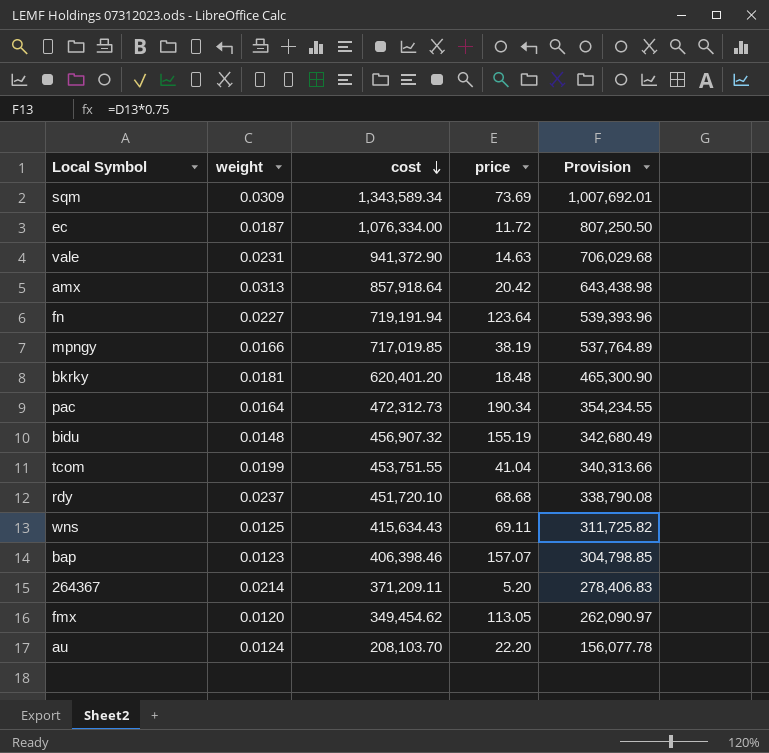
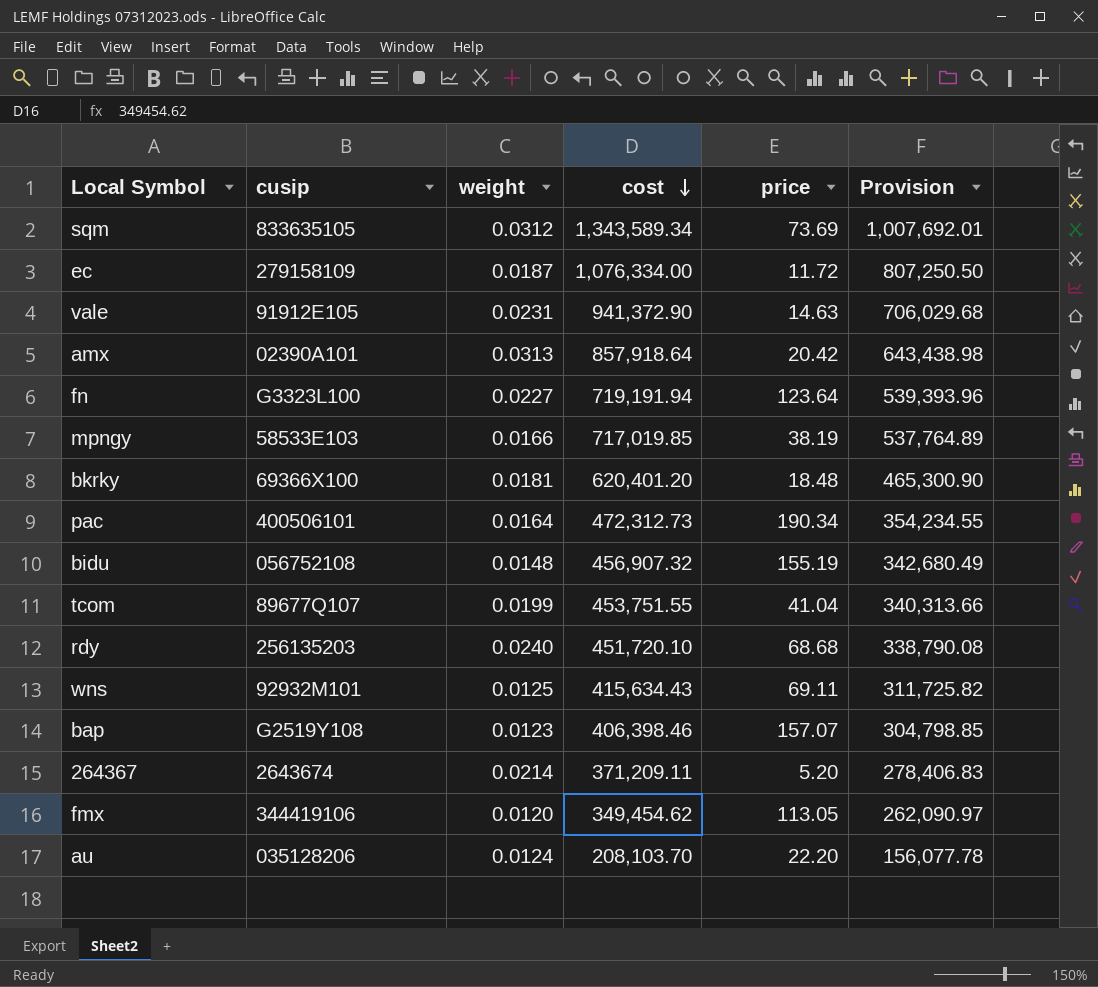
column cusip | position: none -> 2
sqm | weight: 0.0309 -> 0.0312
rdy | weight: 0.0237 -> 0.0240

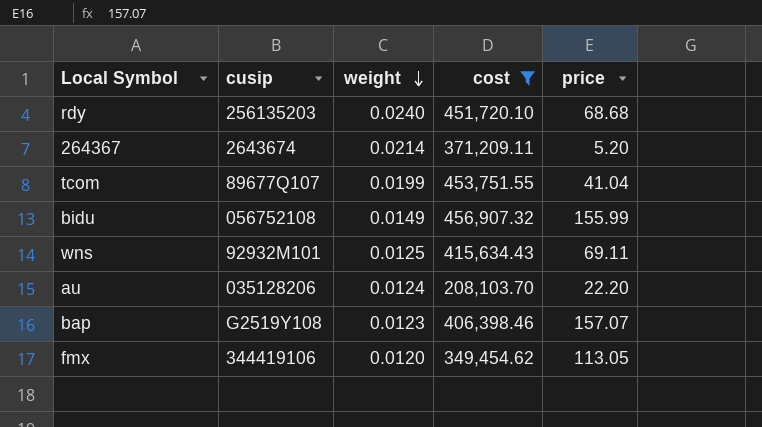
filter: none -> cost <= 456,907.32
row order: cost descending -> weight descending
column Provision | formula: [cost] * 0.75 -> none
bidu | weight: 0.0148 -> 0.0149
bidu | price: 155.19 -> 155.99

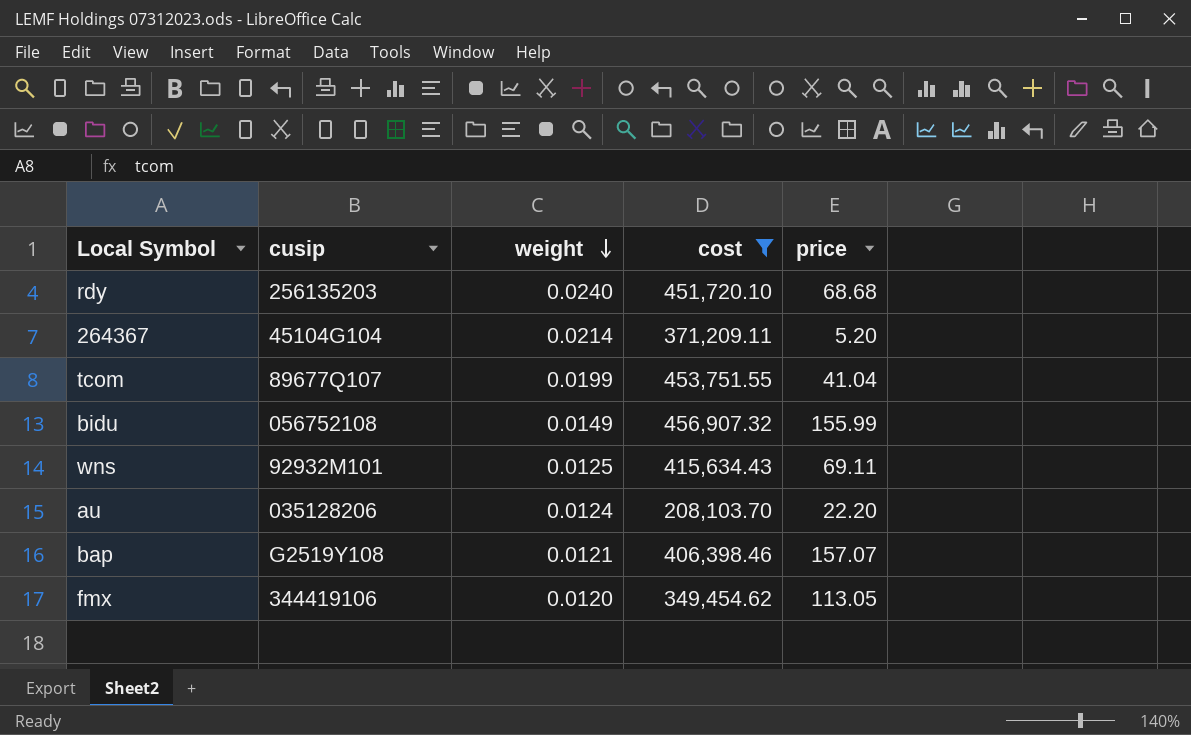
264367 | cusip: 2643674 -> 45104G104
bap | weight: 0.0123 -> 0.0121

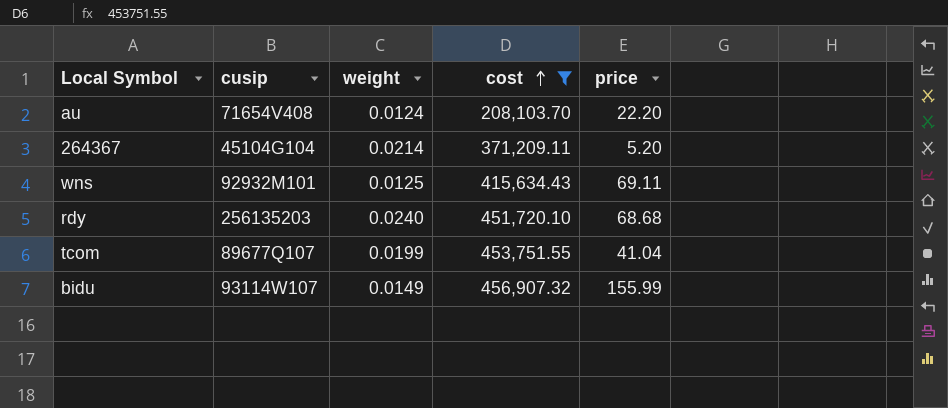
row order: weight descending -> cost ascending
row bap: G2519Y108 | 0.0121 | 406,398.46 | 157.07 -> none
row fmx: 344419106 | 0.0120 | 349,454.62 | 113.05 -> none
au | cusip: 035128206 -> 71654V408
bidu | cusip: 056752108 -> 93114W107

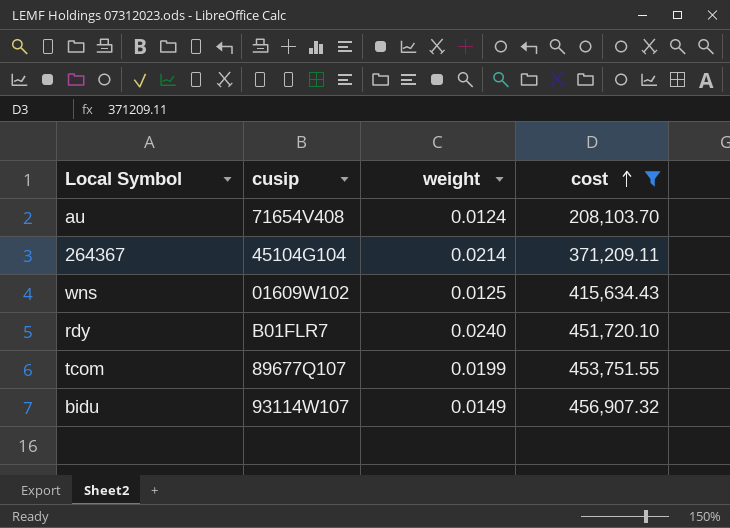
column price | position: 5 -> none
wns | cusip: 92932M101 -> 01609W102
rdy | cusip: 256135203 -> B01FLR7

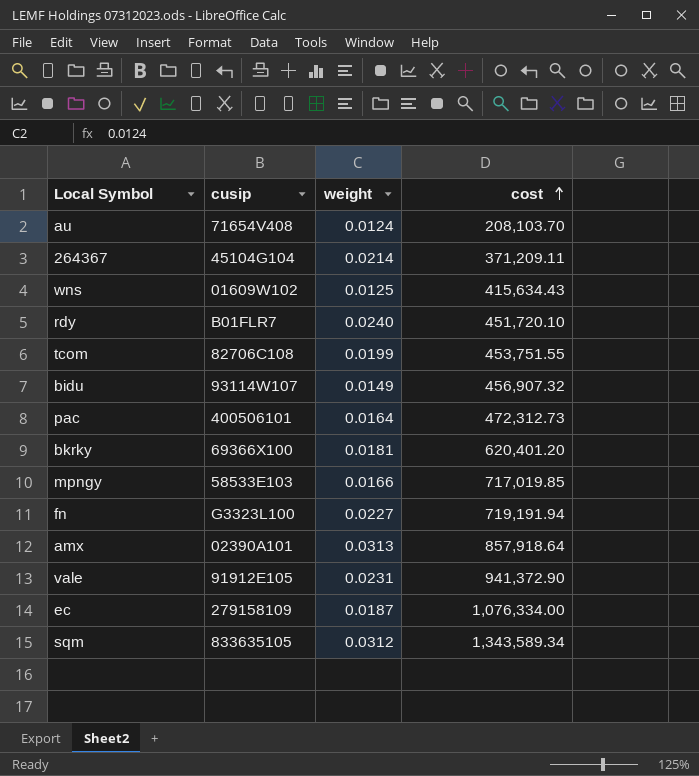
filter: cost <= 456,907.32 -> none
tcom | cusip: 89677Q107 -> 82706C108

